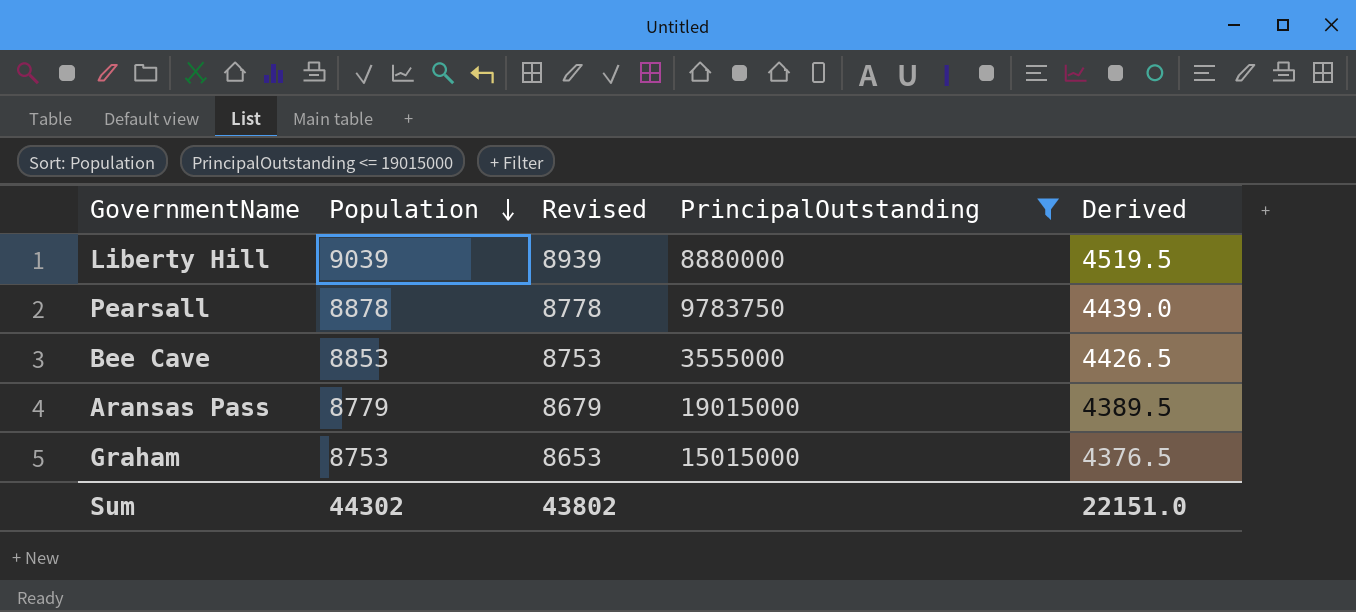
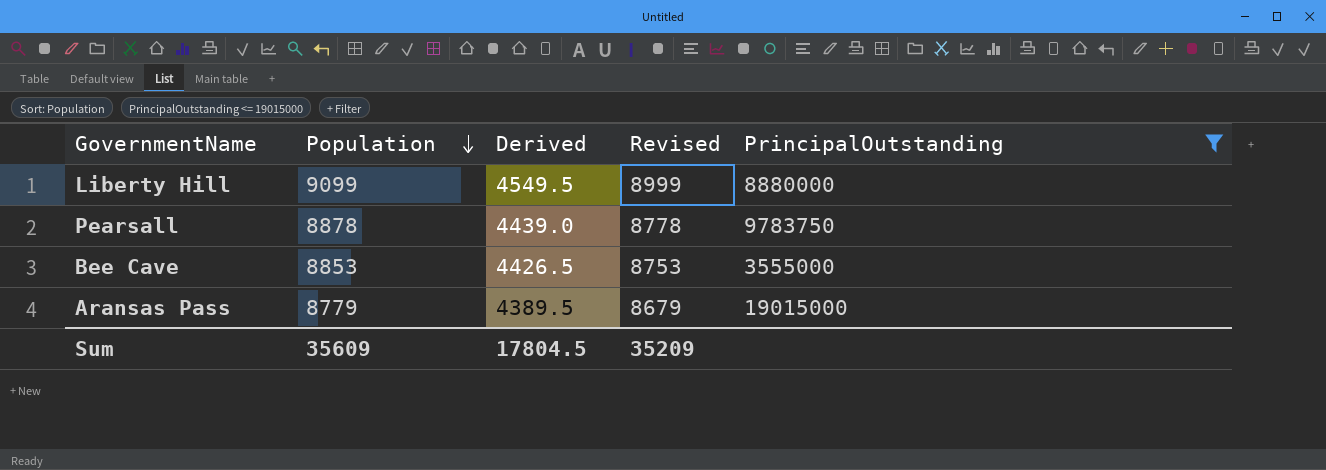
column Derived | position: 5 -> 3
row Graham: 8753 | 8653 | 15015000 | 4376.5 -> none
Liberty Hill | Population: 9039 -> 9099
Liberty Hill | Derived: 4519.5 -> 4549.5
Liberty Hill | Revised: 8939 -> 8999
Sum | Population: 44302 -> 35609
Sum | Derived: 22151.0 -> 17804.5
Sum | Revised: 43802 -> 35209

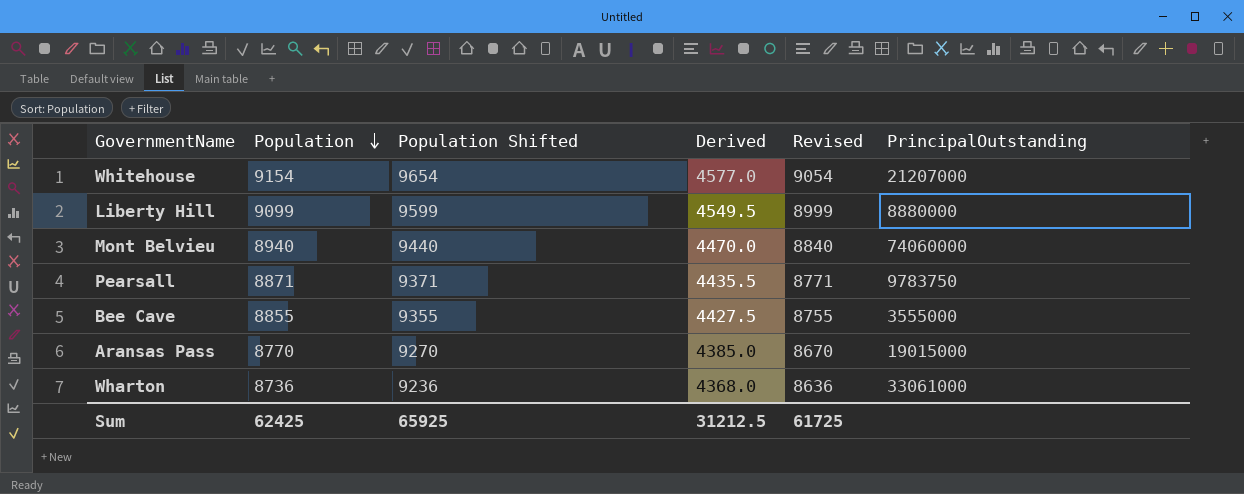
filter: PrincipalOutstanding <= 19015000 -> none
column Population Shifted | formula: none -> [Population] + 500
Pearsall | Population: 8878 -> 8871
Pearsall | Derived: 4439.0 -> 4435.5
Pearsall | Revised: 8778 -> 8771
Bee Cave | Population: 8853 -> 8855
Bee Cave | Derived: 4426.5 -> 4427.5
Bee Cave | Revised: 8753 -> 8755
Aransas Pass | Population: 8779 -> 8770
Aransas Pass | Derived: 4389.5 -> 4385.0
Aransas Pass | Revised: 8679 -> 8670
Sum | Population: 35609 -> 62425
Sum | Derived: 17804.5 -> 31212.5
Sum | Revised: 35209 -> 61725

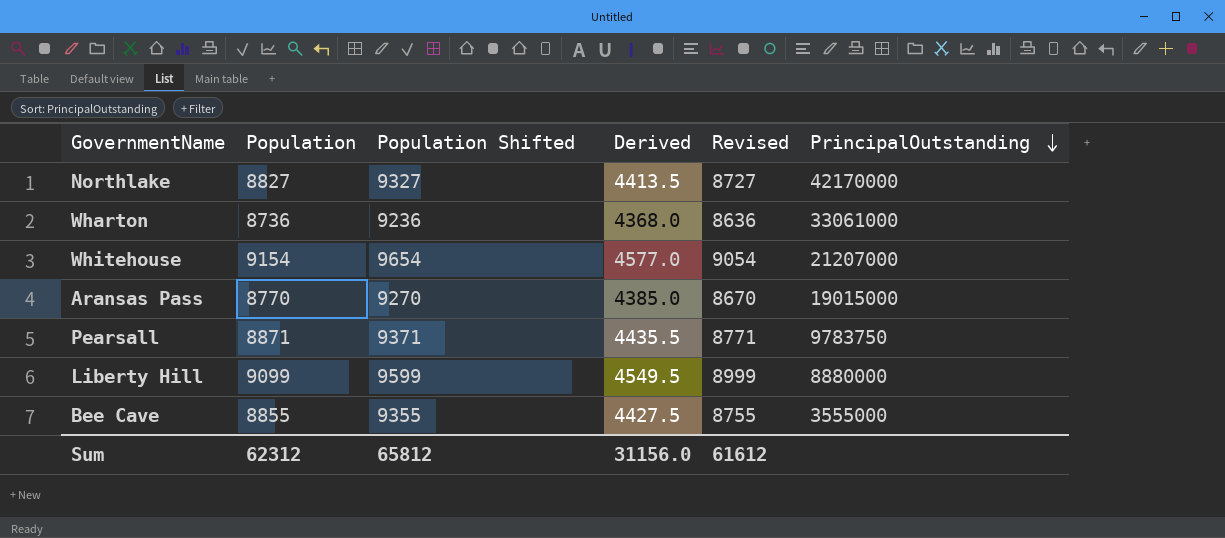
row order: Population descending -> PrincipalOutstanding descending
row Mont Belvieu: 8940 | 9440 | 4470.0 | 8840 | 74060000 -> none
row Northlake: none -> 8827 | 9327 | 4413.5 | 8727 | 42170000
Sum | Population: 62425 -> 62312
Sum | Population Shifted: 65925 -> 65812
Sum | Derived: 31212.5 -> 31156.0
Sum | Revised: 61725 -> 61612

